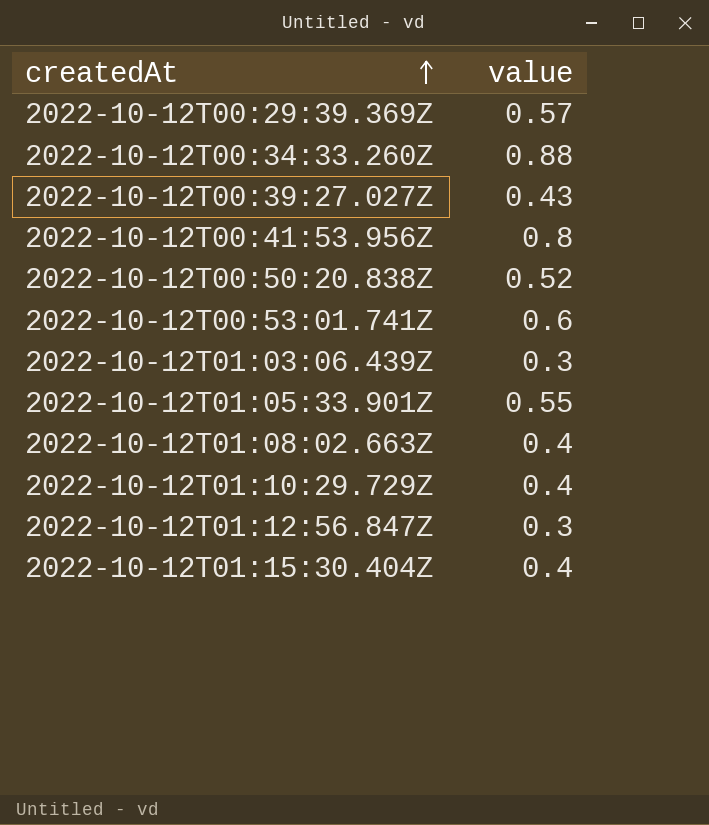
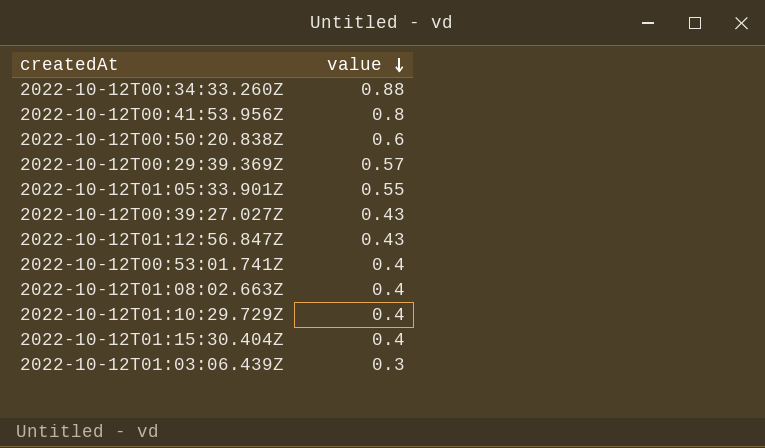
row order: createdAt ascending -> value descending
2022-10-12T00:50:20.838Z | value: 0.52 -> 0.6
2022-10-12T01:12:56.847Z | value: 0.3 -> 0.43
2022-10-12T00:53:01.741Z | value: 0.6 -> 0.4

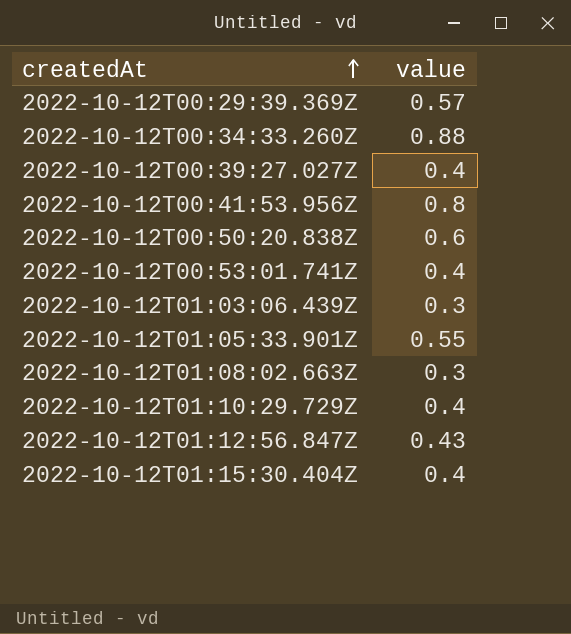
row order: value descending -> createdAt ascending
2022-10-12T00:39:27.027Z | value: 0.43 -> 0.4
2022-10-12T01:08:02.663Z | value: 0.4 -> 0.3

